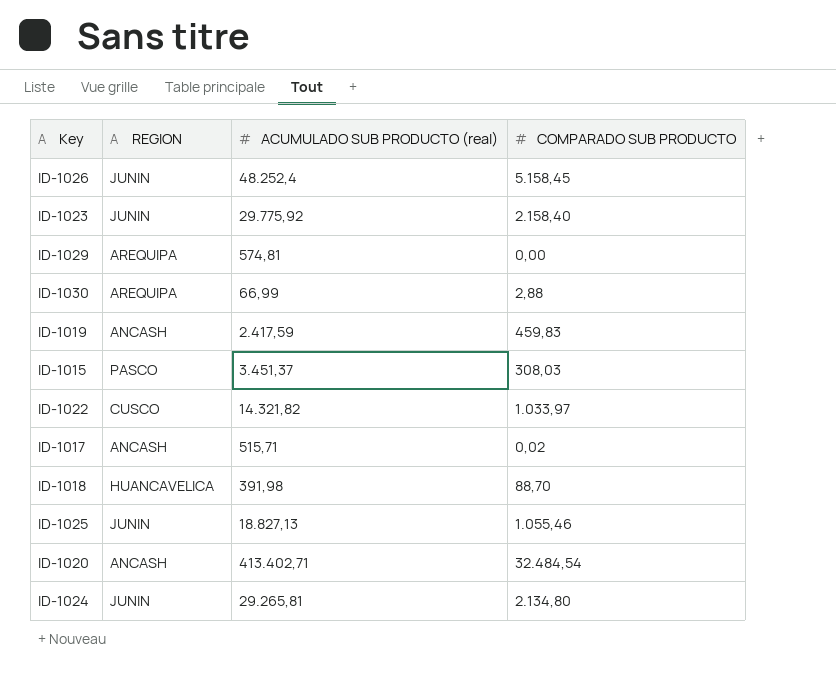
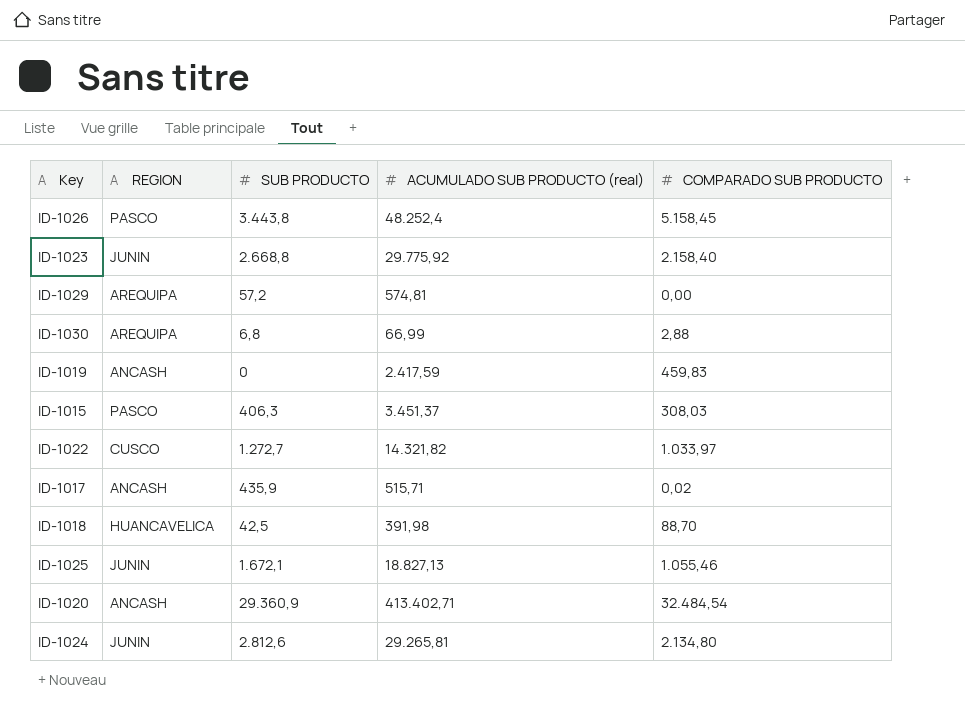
column SUB PRODUCTO | position: none -> 3
ID-1026 | REGION: JUNIN -> PASCO

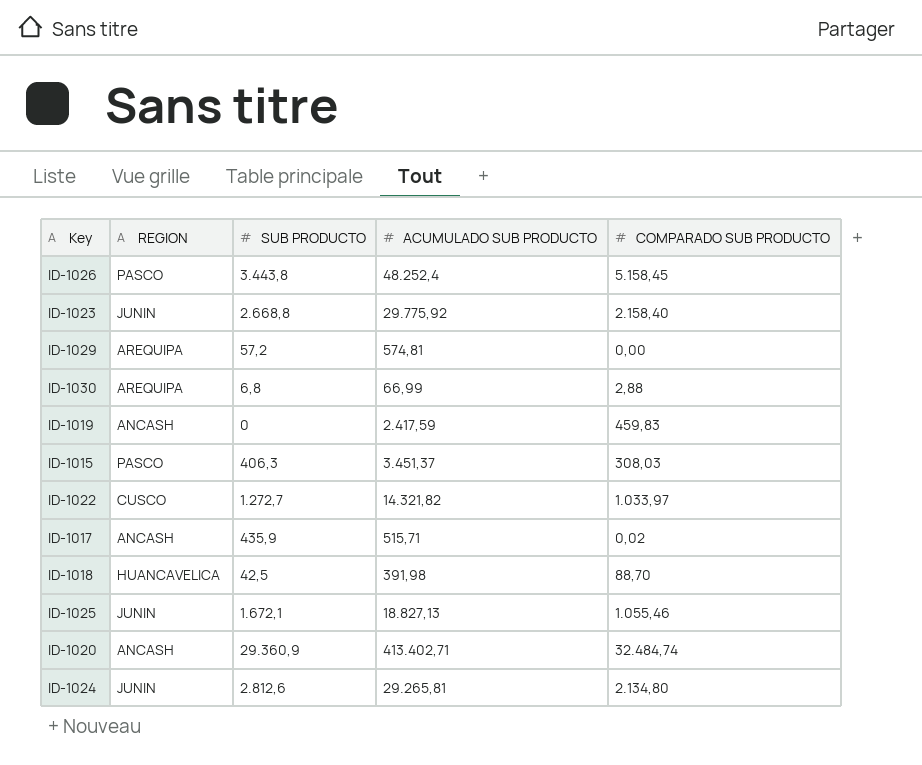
column name: ACUMULADO SUB PRODUCTO (real) -> ACUMULADO SUB PRODUCTO
ID-1020 | COMPARADO SUB PRODUCTO: 32.484,54 -> 32.484,74

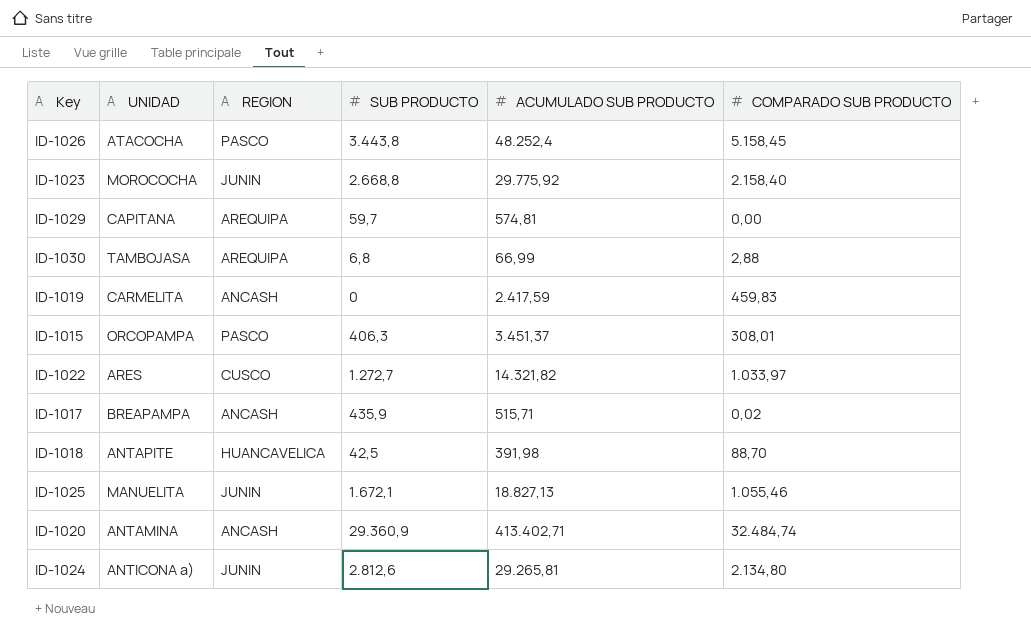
column UNIDAD | position: none -> 2
ID-1029 | SUB PRODUCTO: 57,2 -> 59,7
ID-1015 | COMPARADO SUB PRODUCTO: 308,03 -> 308,01

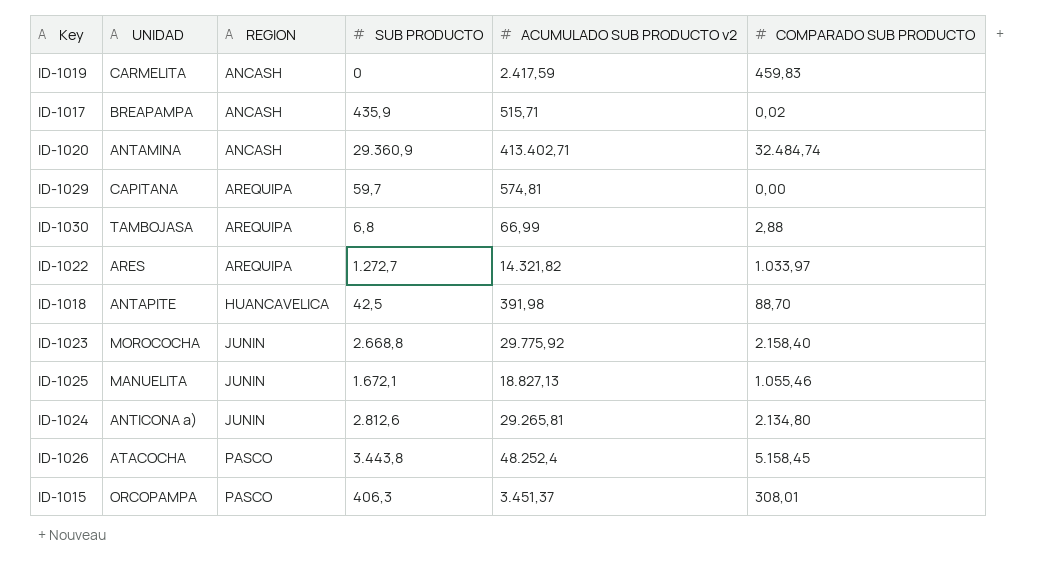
row order: none -> REGION ascending
column name: ACUMULADO SUB PRODUCTO -> ACUMULADO SUB PRODUCTO v2
ID-1022 | REGION: CUSCO -> AREQUIPA

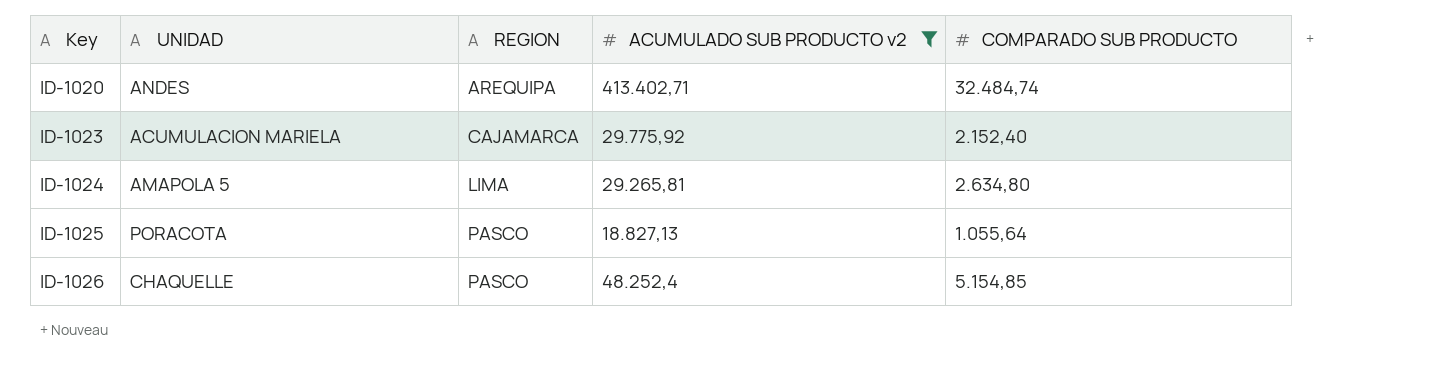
filter: none -> ACUMULADO SUB PRODUCTO v2 >= 18.827,13
row order: REGION ascending -> Key ascending
column SUB PRODUCTO | position: 4 -> none
ID-1020 | UNIDAD: ANTAMINA -> ANDES
ID-1020 | REGION: ANCASH -> AREQUIPA
ID-1023 | UNIDAD: MOROCOCHA -> ACUMULACION MARIELA
ID-1023 | REGION: JUNIN -> CAJAMARCA
ID-1023 | COMPARADO SUB PRODUCTO: 2.158,40 -> 2.152,40
ID-1024 | UNIDAD: ANTICONA a) -> AMAPOLA 5
ID-1024 | REGION: JUNIN -> LIMA
ID-1024 | COMPARADO SUB PRODUCTO: 2.134,80 -> 2.634,80
ID-1025 | UNIDAD: MANUELITA -> PORACOTA
ID-1025 | REGION: JUNIN -> PASCO
ID-1025 | COMPARADO SUB PRODUCTO: 1.055,46 -> 1.055,64
ID-1026 | UNIDAD: ATACOCHA -> CHAQUELLE
ID-1026 | COMPARADO SUB PRODUCTO: 5.158,45 -> 5.154,85

